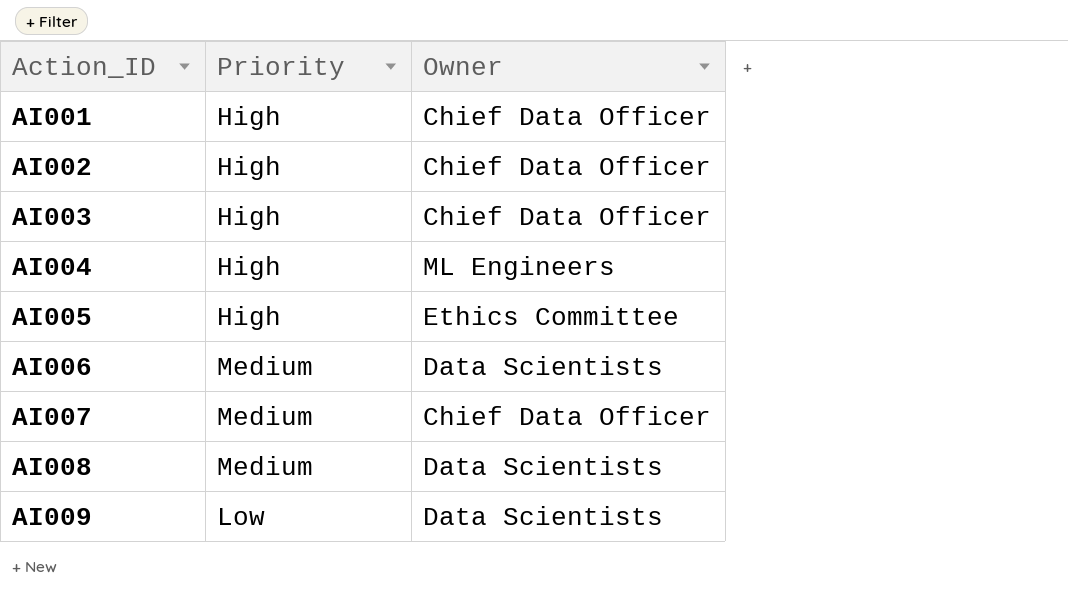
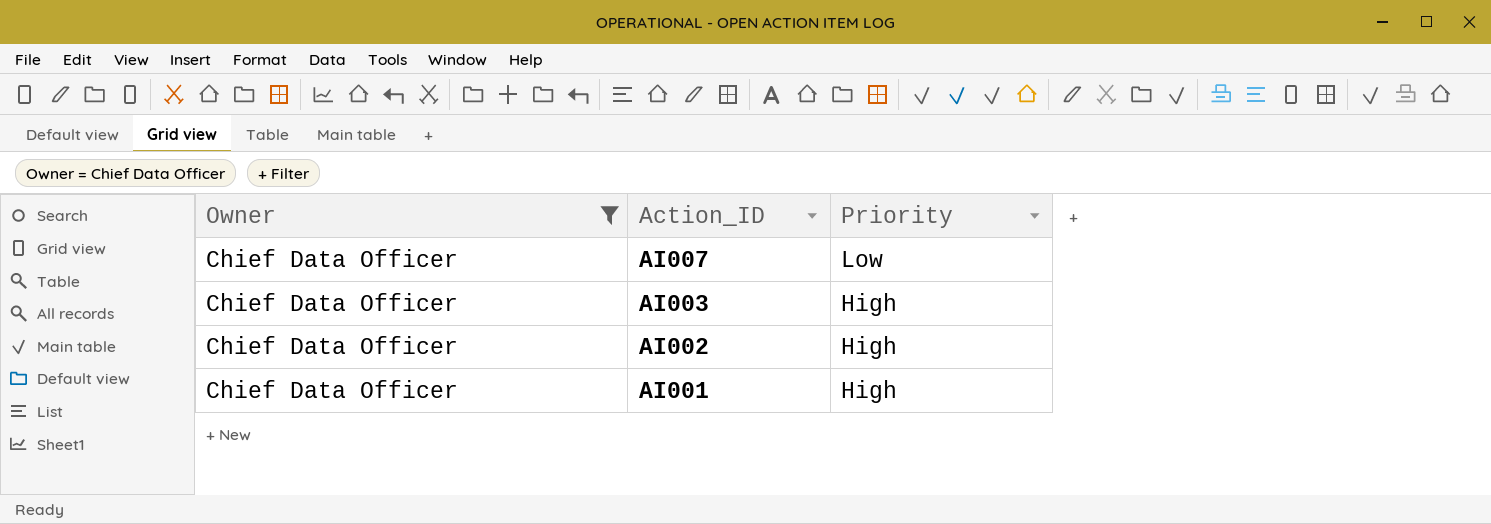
filter: none -> Owner = Chief Data Officer
row order: Action_ID ascending -> Action_ID descending
column Owner | position: 3 -> 1
AI007 | Priority: Medium -> Low

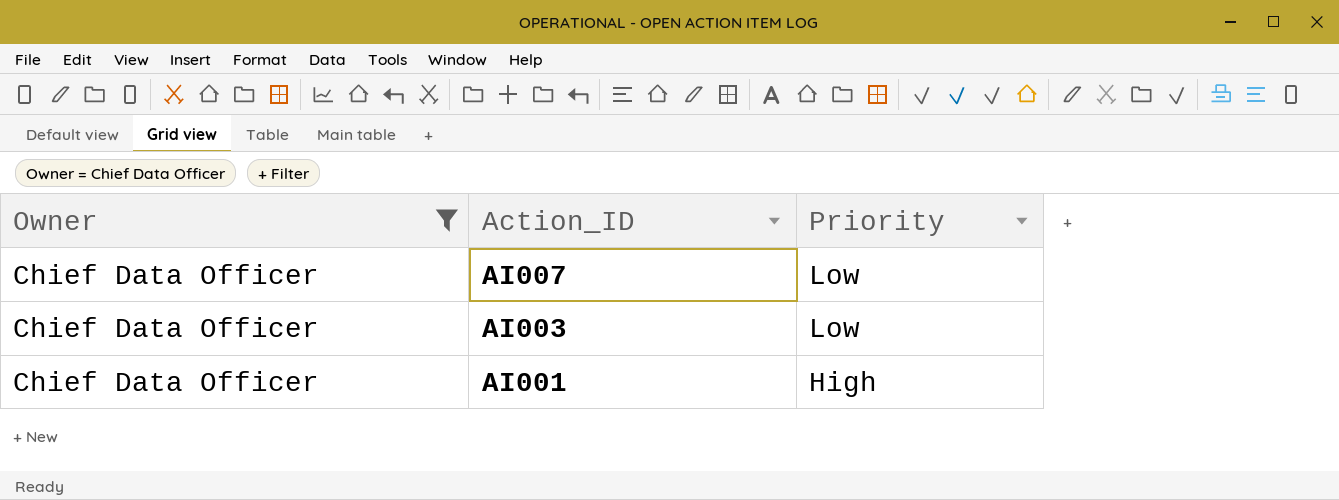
row AI002: Chief Data Officer | High -> none
AI003 | Priority: High -> Low

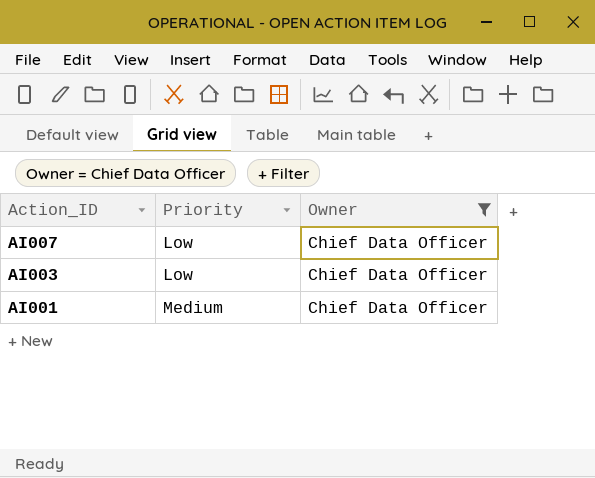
column Owner | position: 1 -> 3
AI001 | Priority: High -> Medium

